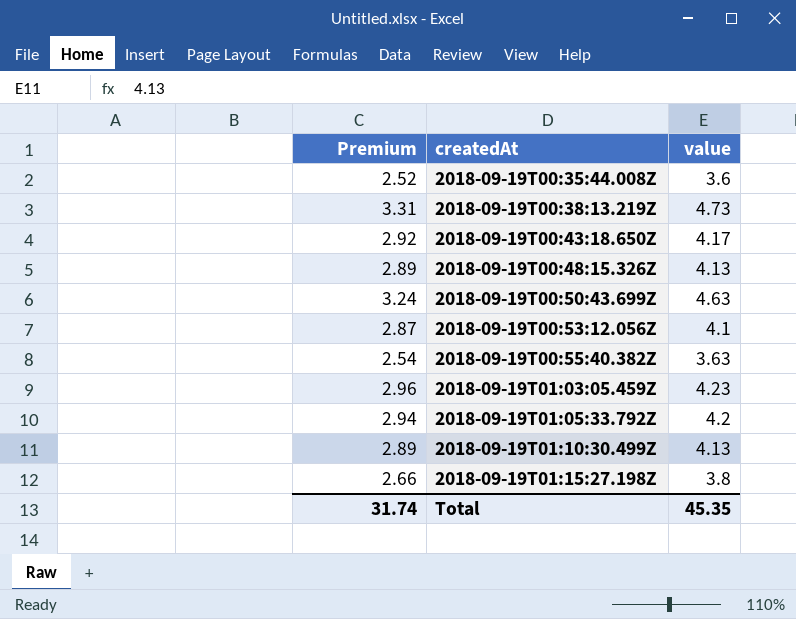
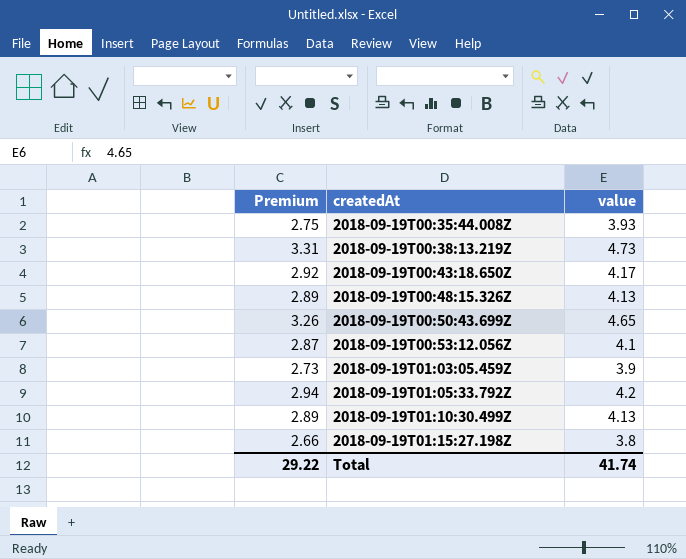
row 2018-09-19T00:55:40.382Z: 2.54 | 3.63 -> none
2018-09-19T00:35:44.008Z | Premium: 2.52 -> 2.75
2018-09-19T00:35:44.008Z | value: 3.6 -> 3.93
2018-09-19T00:50:43.699Z | Premium: 3.24 -> 3.26
2018-09-19T00:50:43.699Z | value: 4.63 -> 4.65
2018-09-19T01:03:05.459Z | Premium: 2.96 -> 2.73
2018-09-19T01:03:05.459Z | value: 4.23 -> 3.9
Total | Premium: 31.74 -> 29.22
Total | value: 45.35 -> 41.74

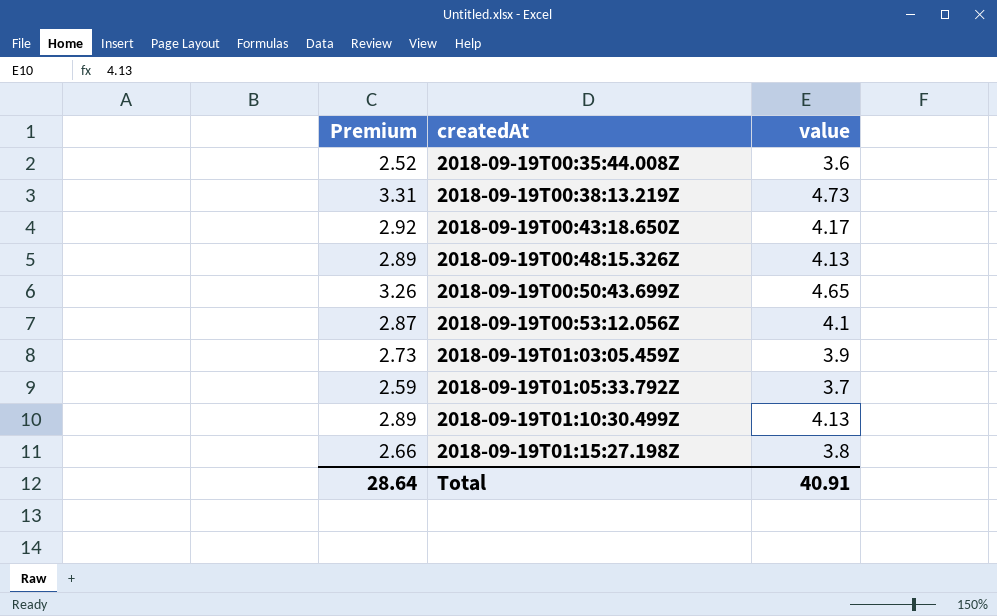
2018-09-19T00:35:44.008Z | Premium: 2.75 -> 2.52
2018-09-19T00:35:44.008Z | value: 3.93 -> 3.6
2018-09-19T01:05:33.792Z | Premium: 2.94 -> 2.59
2018-09-19T01:05:33.792Z | value: 4.2 -> 3.7
Total | Premium: 29.22 -> 28.64
Total | value: 41.74 -> 40.91

